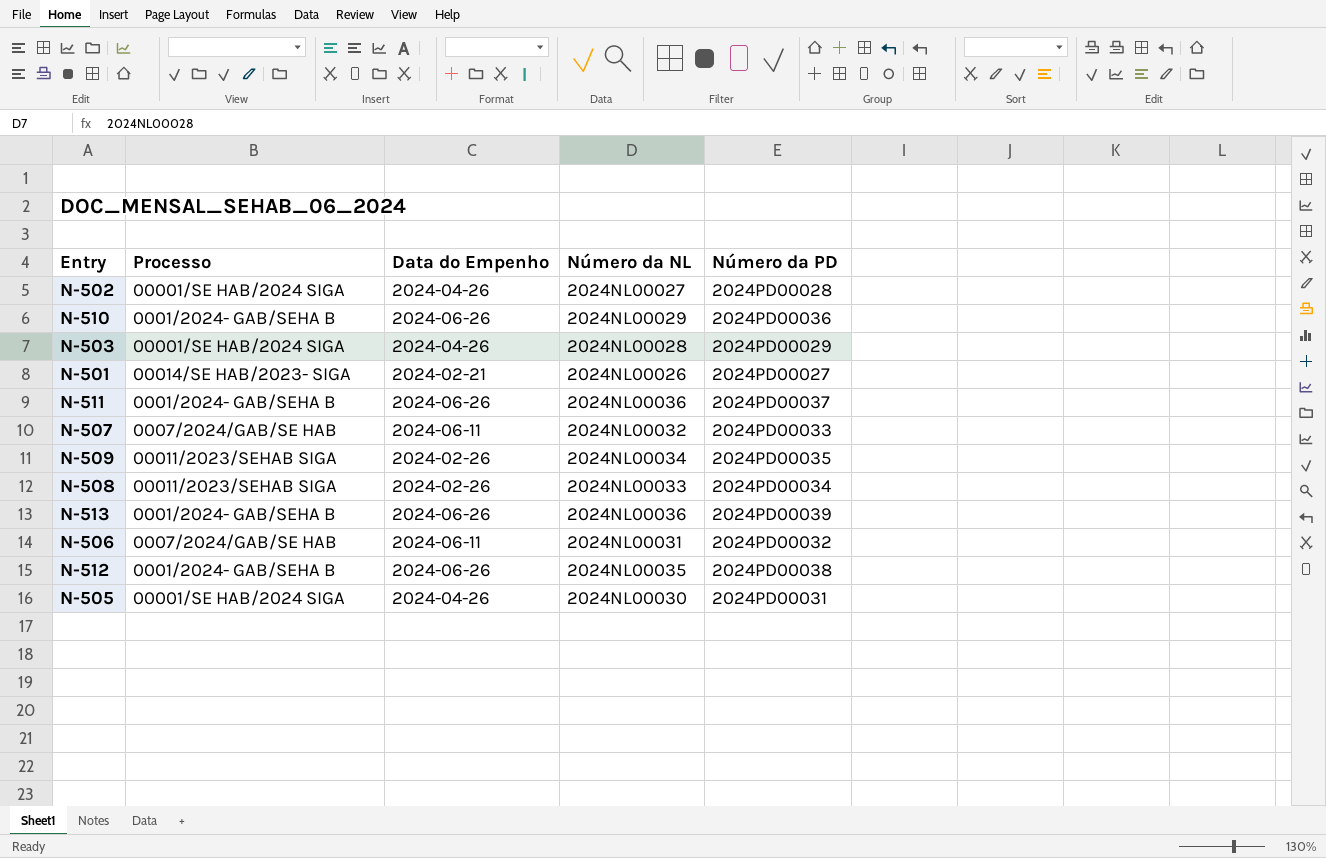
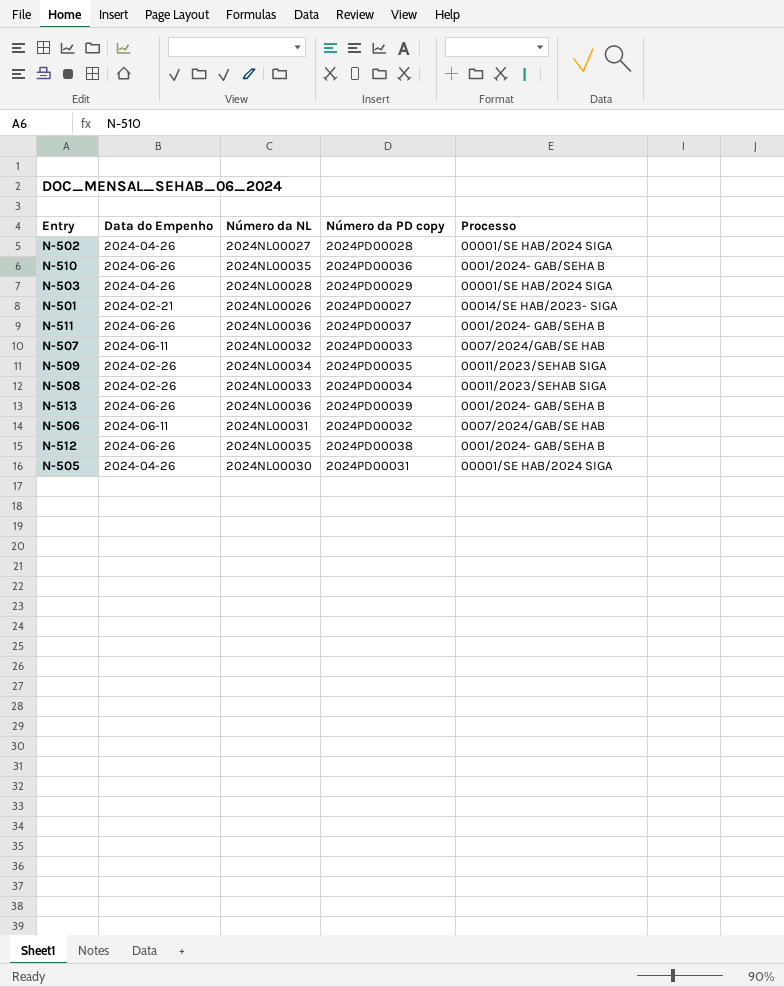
column name: Número da PD -> Número da PD copy
column Processo | position: 2 -> 5
N-510 | Número da NL: 2024NL00029 -> 2024NL00035

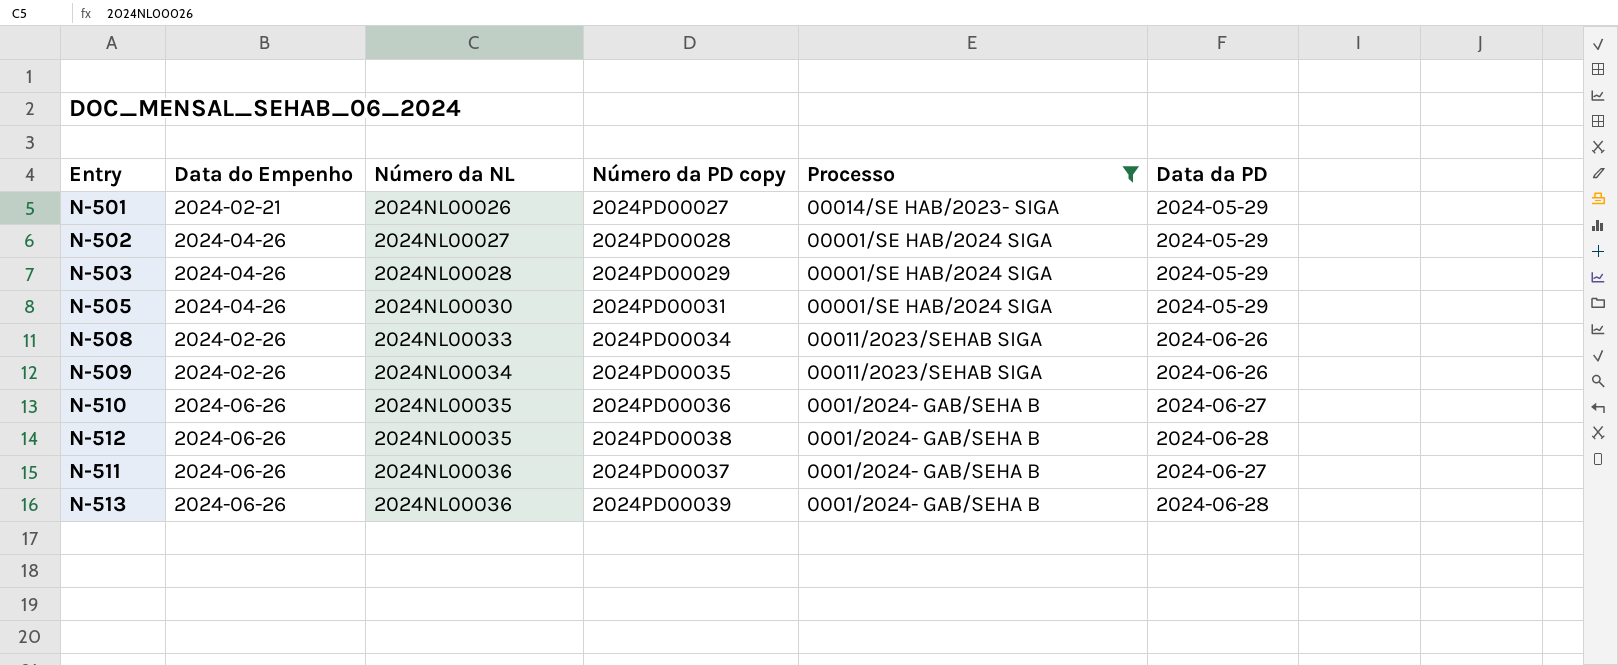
filter: none -> Processo != 0007/2024/GAB/SE HAB
row order: none -> Número da NL ascending
column Data da PD | position: none -> 6

